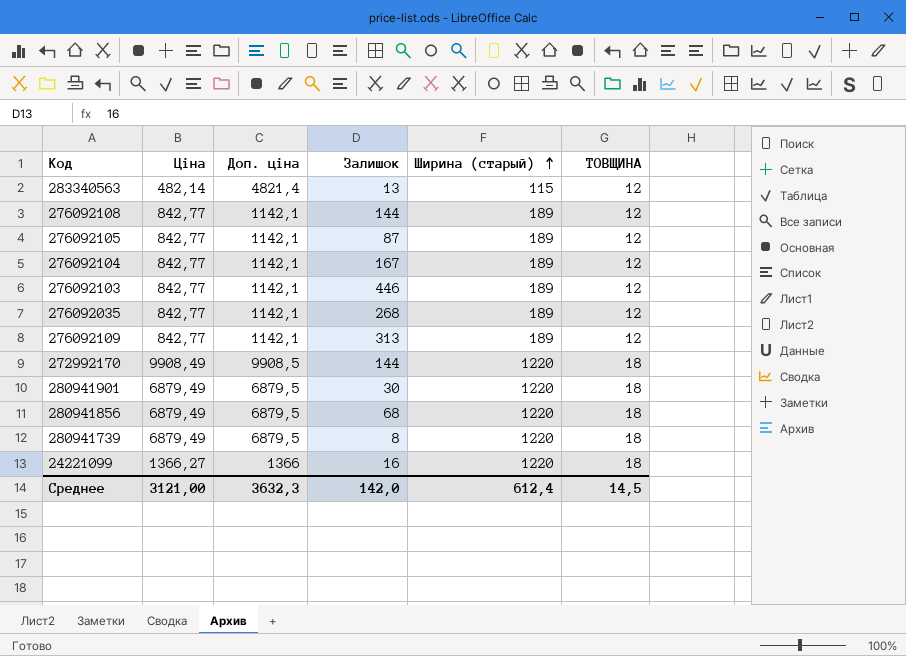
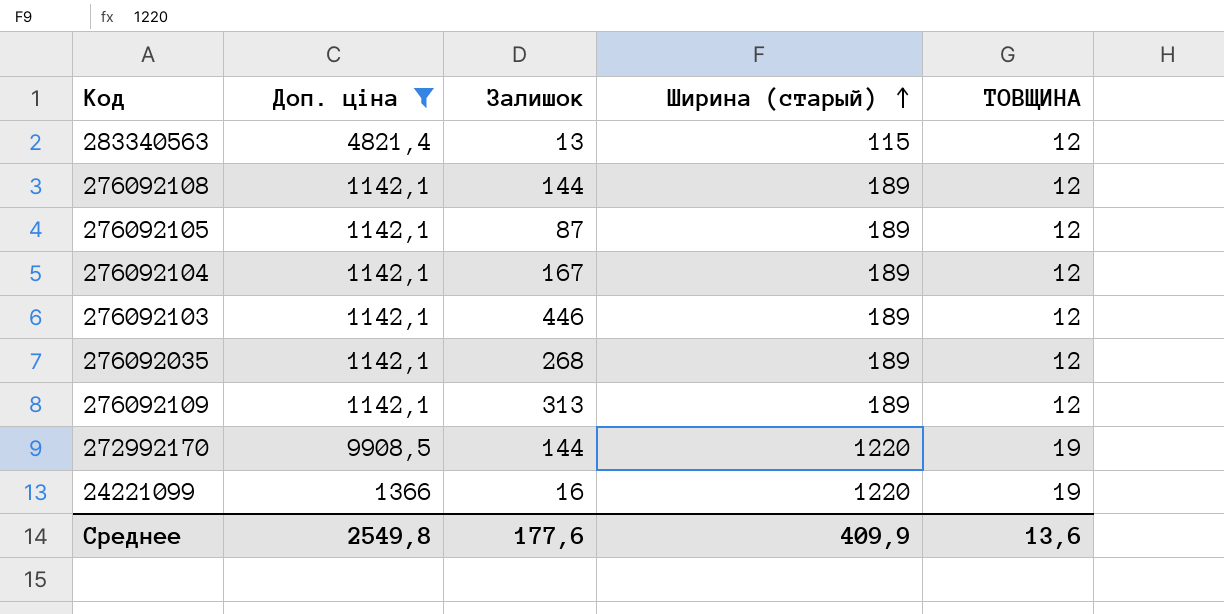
filter: none -> Доп. ціна != 6879,5
column Ціна | position: 2 -> none
272992170 | ТОВЩИНА: 18 -> 19
24221099 | ТОВЩИНА: 18 -> 19
Среднее | Доп. ціна: 3632,3 -> 2549,8
Среднее | Залишок: 142,0 -> 177,6
Среднее | Ширина (старый): 612,4 -> 409,9
Среднее | ТОВЩИНА: 14,5 -> 13,6

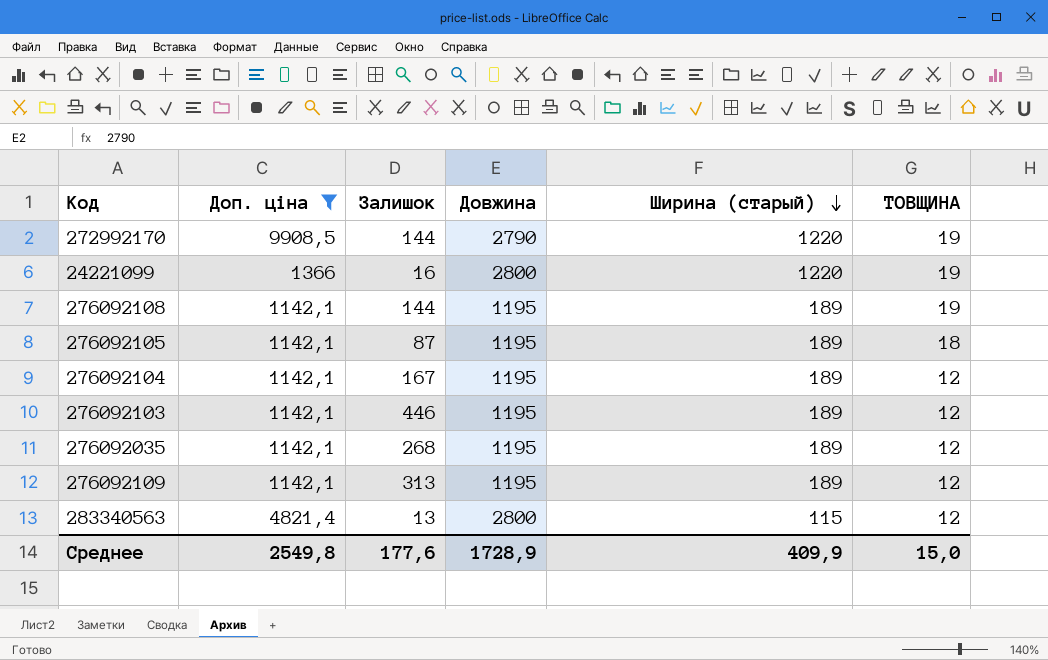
row order: Ширина (старый) ascending -> Ширина (старый) descending
column Довжина | position: none -> 4
276092108 | ТОВЩИНА: 12 -> 19
276092105 | ТОВЩИНА: 12 -> 18
Среднее | ТОВЩИНА: 13,6 -> 15,0

